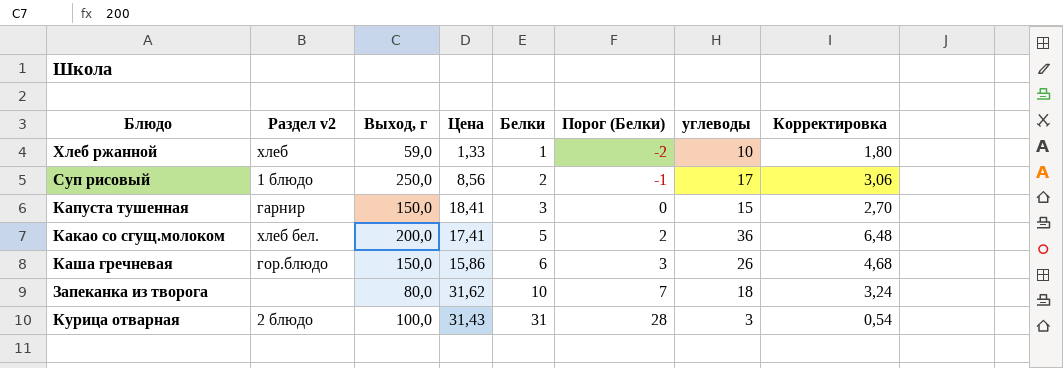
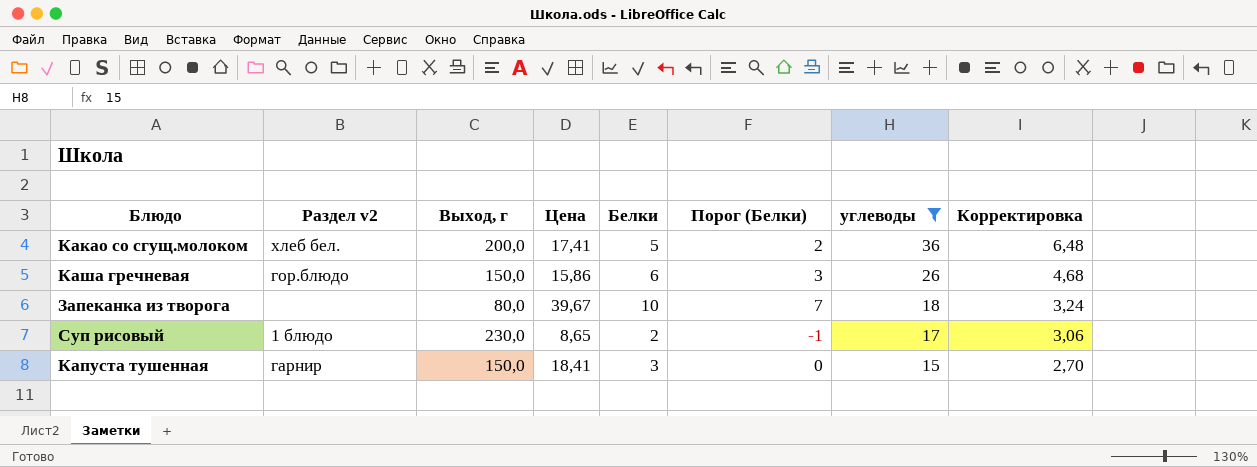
filter: none -> углеводы >= 15
row order: Белки ascending -> углеводы descending
Запеканка из творога | Цена: 31,62 -> 39,67
Суп рисовый | Выход, г: 250,0 -> 230,0
Суп рисовый | Цена: 8,56 -> 8,65

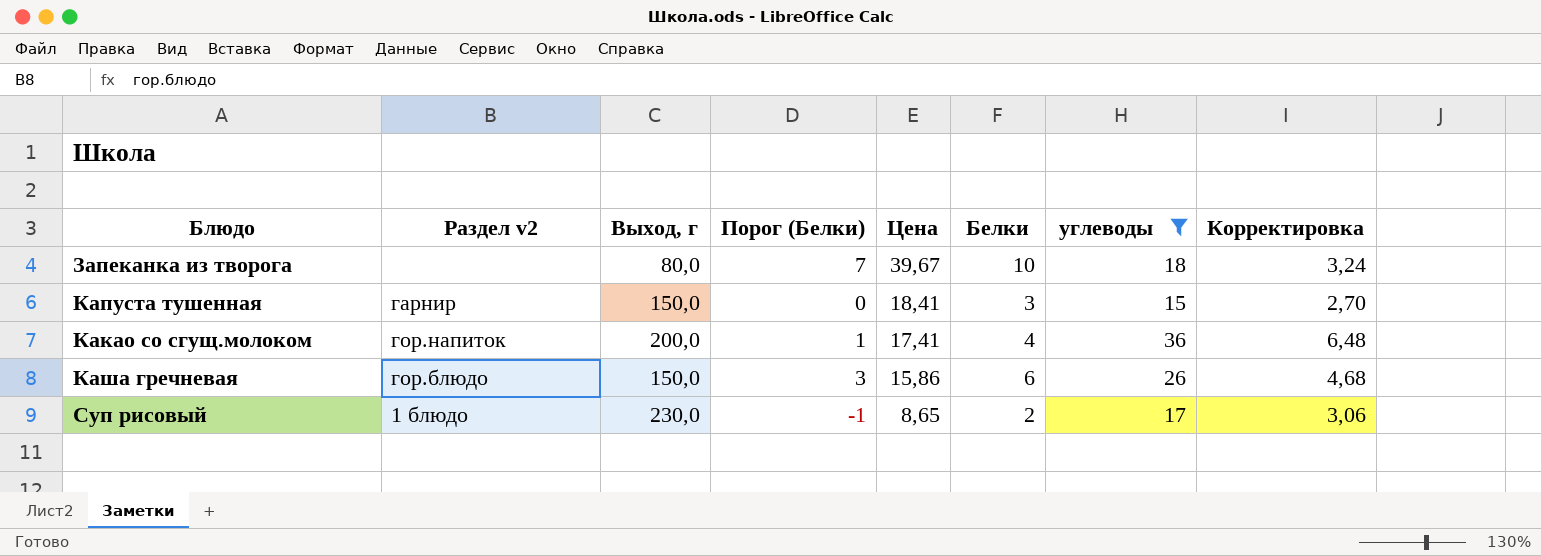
row order: углеводы descending -> Цена descending
column Порог (Белки) | position: 6 -> 4
Какао со сгущ.молоком | Раздел v2: хлеб бел. -> гор.напиток
Какао со сгущ.молоком | Порог (Белки): 2 -> 1
Какао со сгущ.молоком | Белки: 5 -> 4

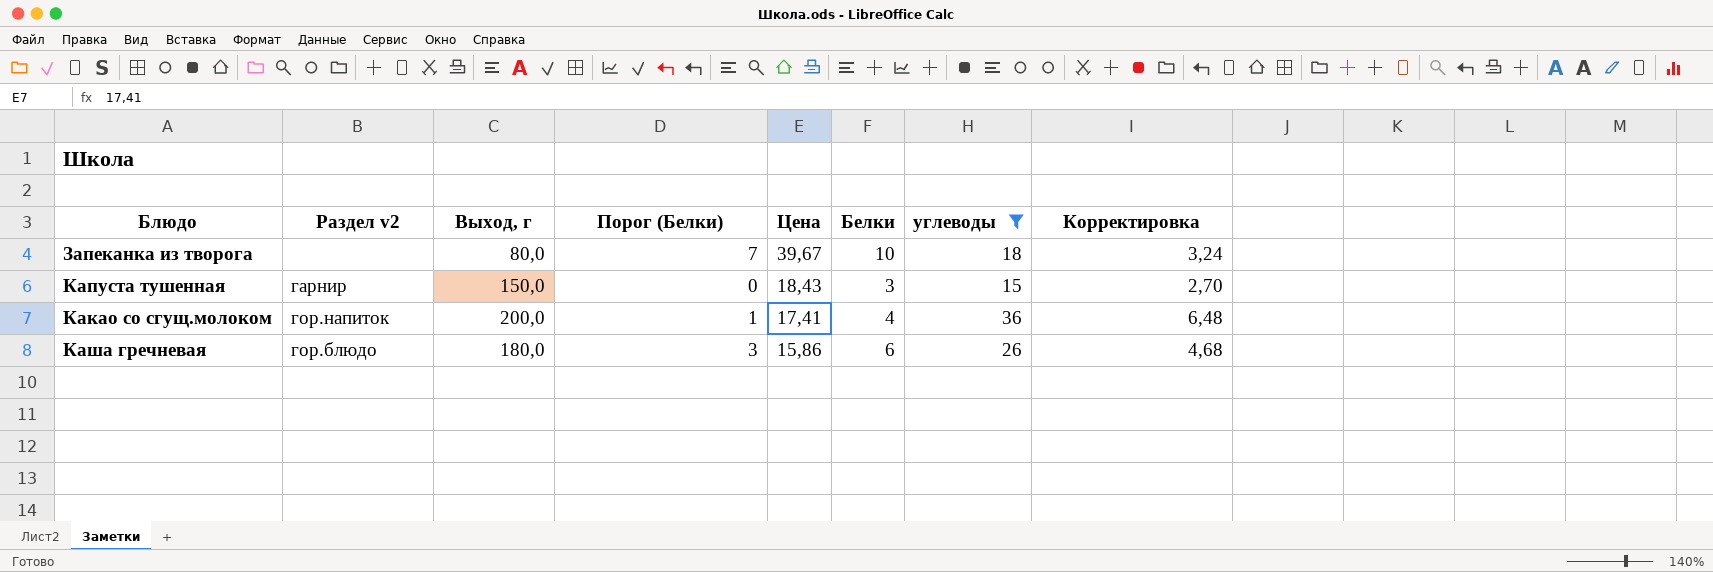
row Суп рисовый: 1 блюдо | 230,0 | -1 | 8,65 | 2 | 17 | 3,06 -> none
Капуста тушенная | Цена: 18,41 -> 18,43
Каша гречневая | Выход, г: 150,0 -> 180,0

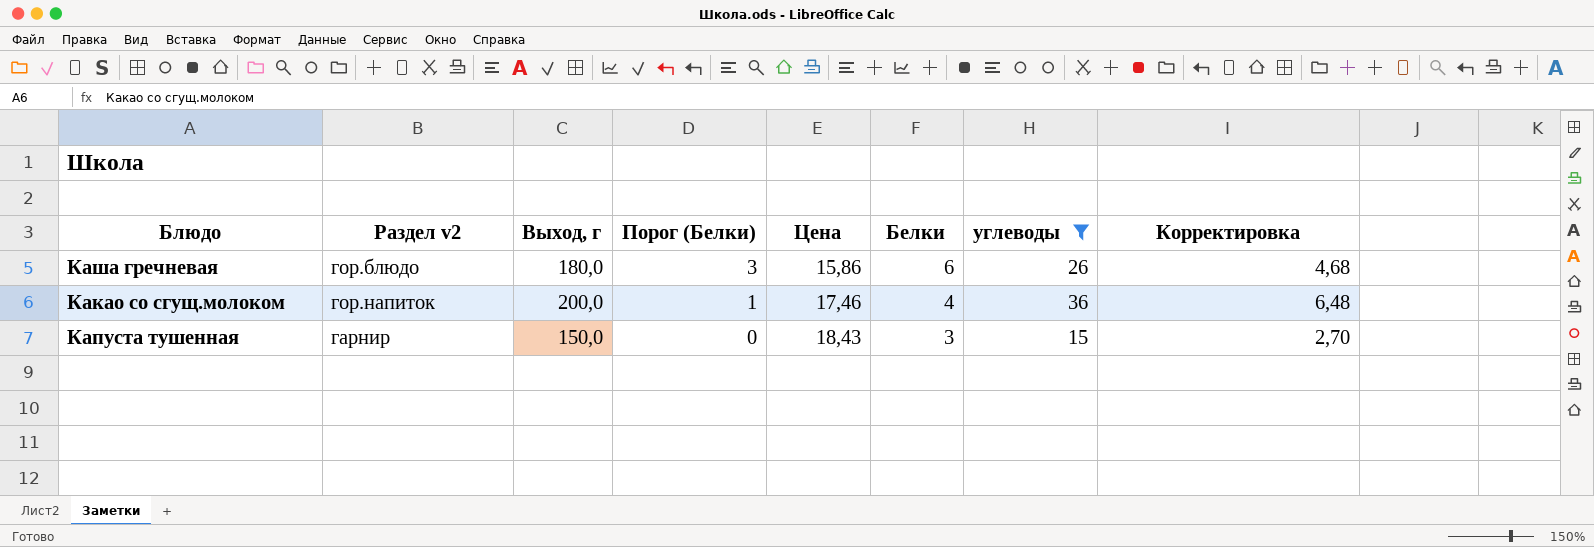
row order: Цена descending -> Порог (Белки) descending
row Запеканка из творога: none | 80,0 | 7 | 39,67 | 10 | 18 | 3,24 -> none
Какао со сгущ.молоком | Цена: 17,41 -> 17,46

